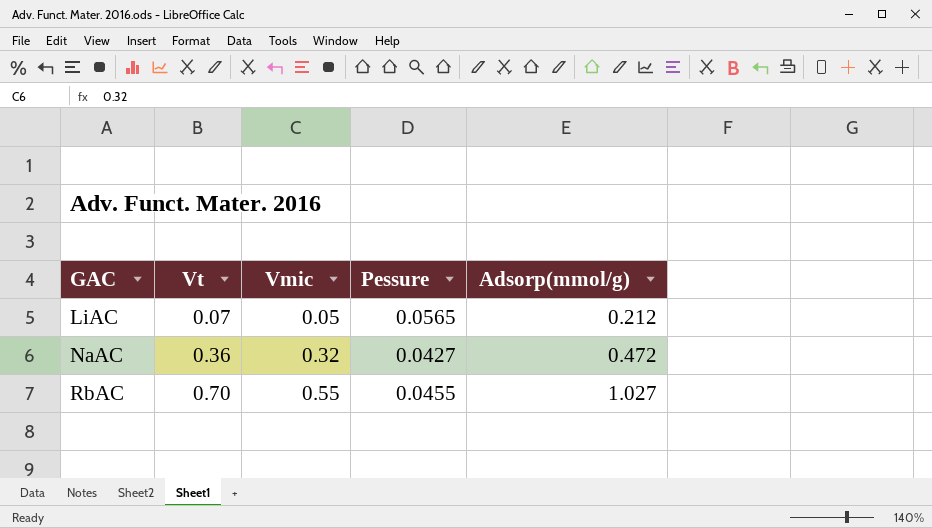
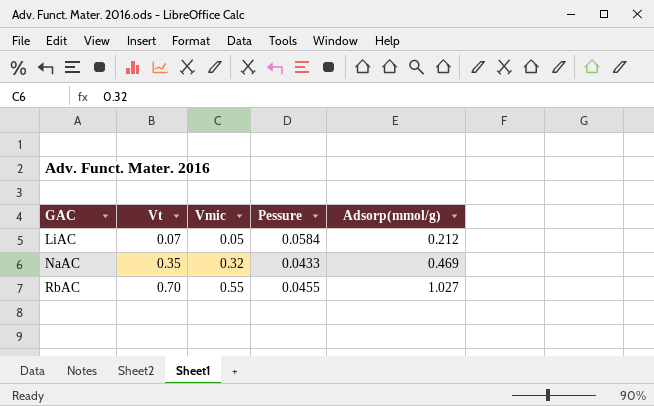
LiAC | Pessure: 0.0565 -> 0.0584
NaAC | Vt: 0.36 -> 0.35
NaAC | Pessure: 0.0427 -> 0.0433
NaAC | Adsorp(mmol/g): 0.472 -> 0.469

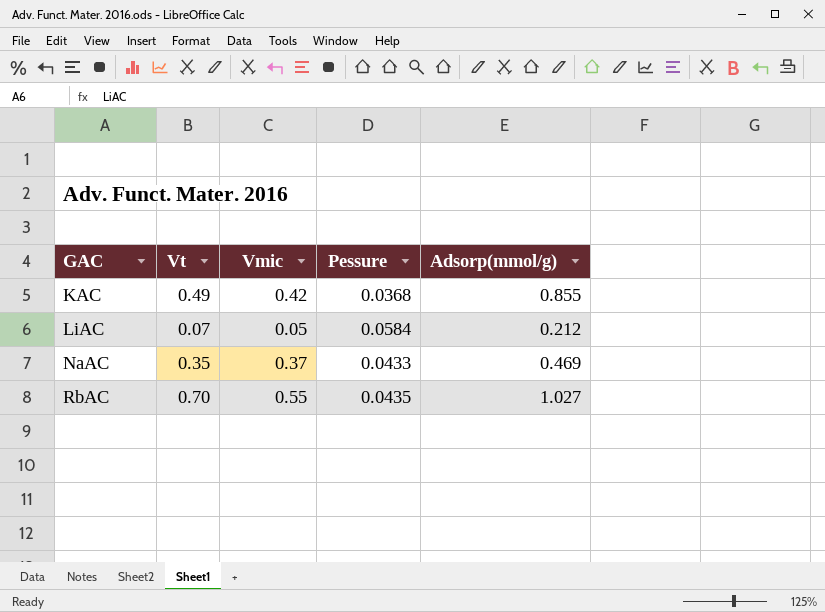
row KAC: none -> 0.49 | 0.42 | 0.0368 | 0.855
NaAC | Vmic: 0.32 -> 0.37
RbAC | Pessure: 0.0455 -> 0.0435

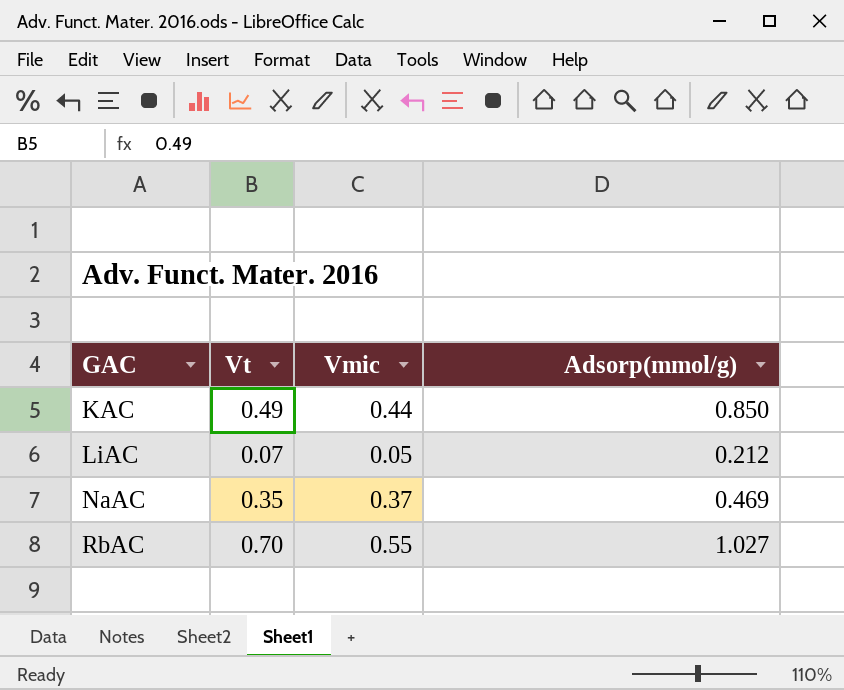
column Pessure | position: 4 -> none
KAC | Vmic: 0.42 -> 0.44
KAC | Adsorp(mmol/g): 0.855 -> 0.850

